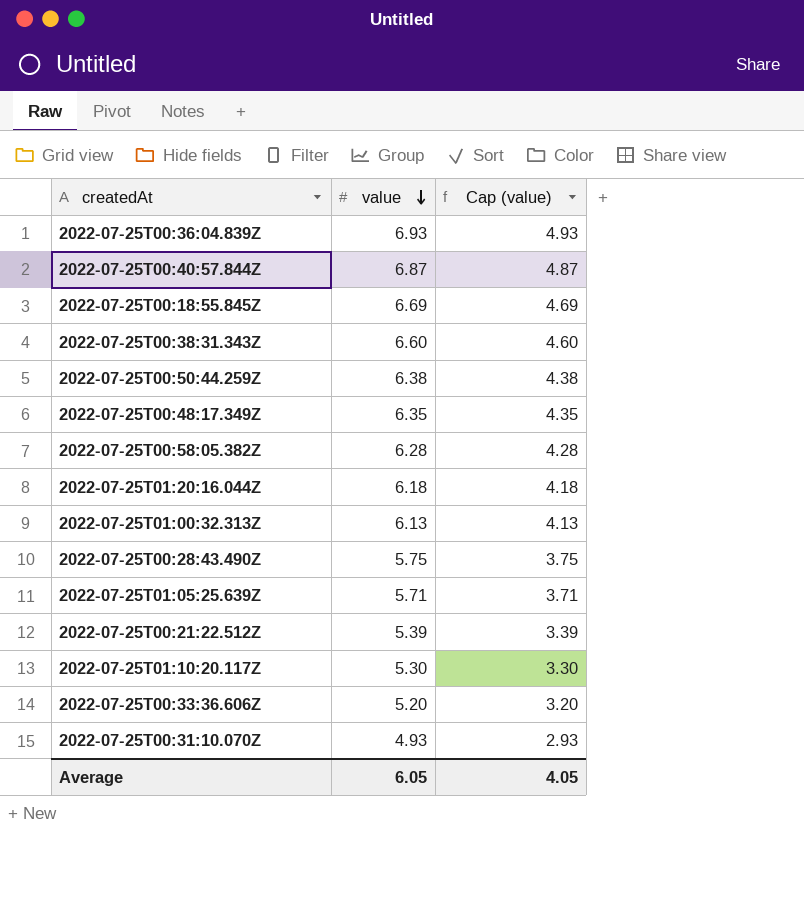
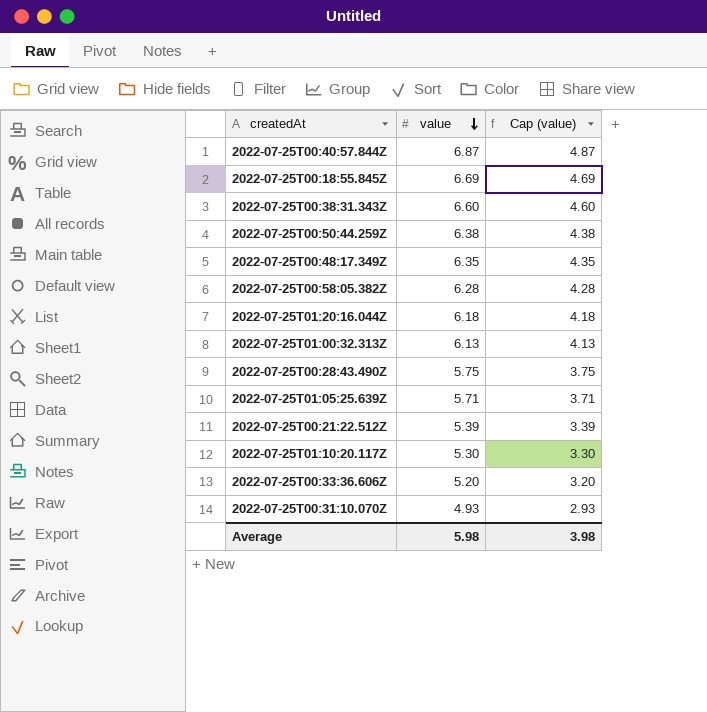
row 2022-07-25T00:36:04.839Z: 6.93 | 4.93 -> none
Average | value: 6.05 -> 5.98
Average | Cap (value): 4.05 -> 3.98

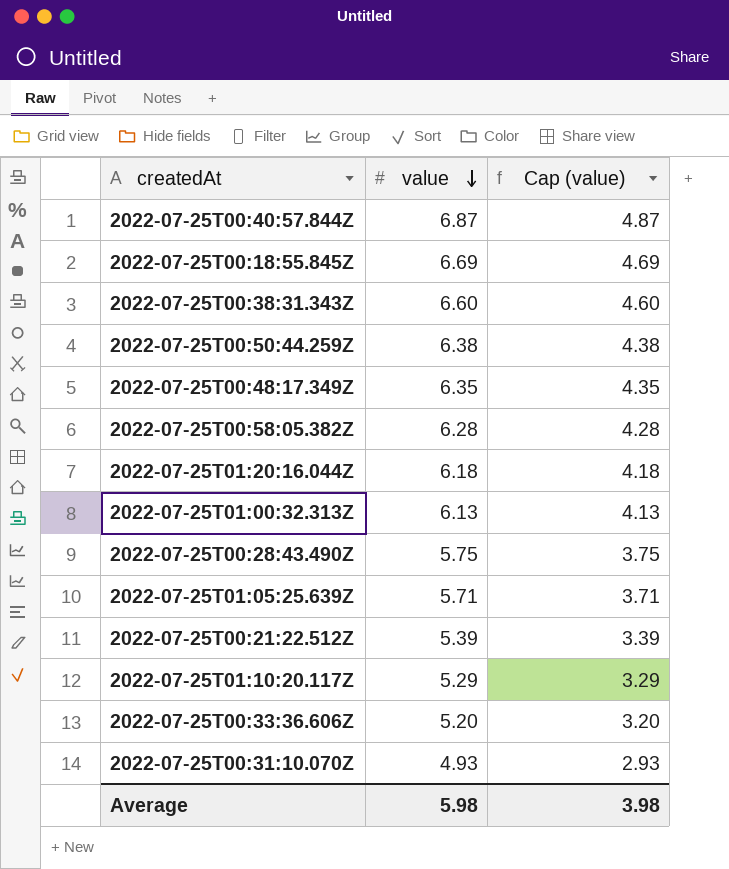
2022-07-25T01:10:20.117Z | value: 5.30 -> 5.29
2022-07-25T01:10:20.117Z | Cap (value): 3.30 -> 3.29

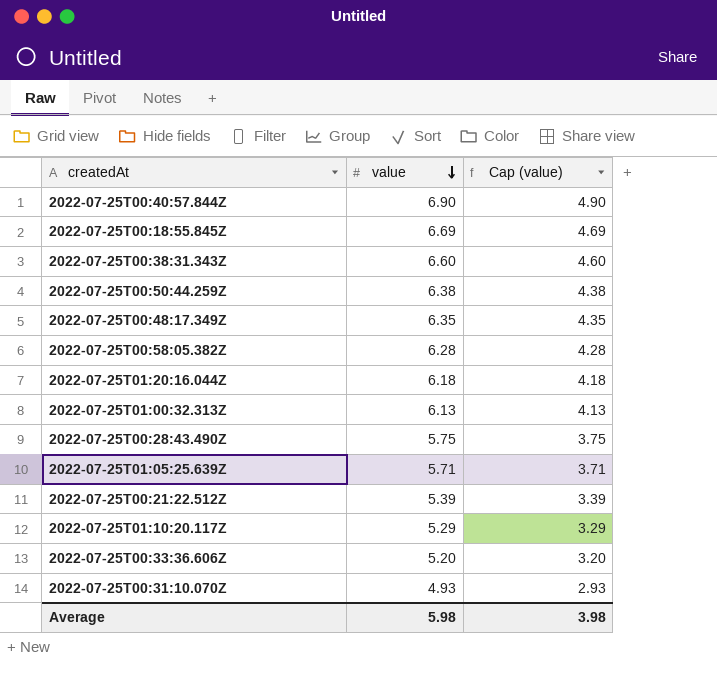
2022-07-25T00:40:57.844Z | value: 6.87 -> 6.90
2022-07-25T00:40:57.844Z | Cap (value): 4.87 -> 4.90

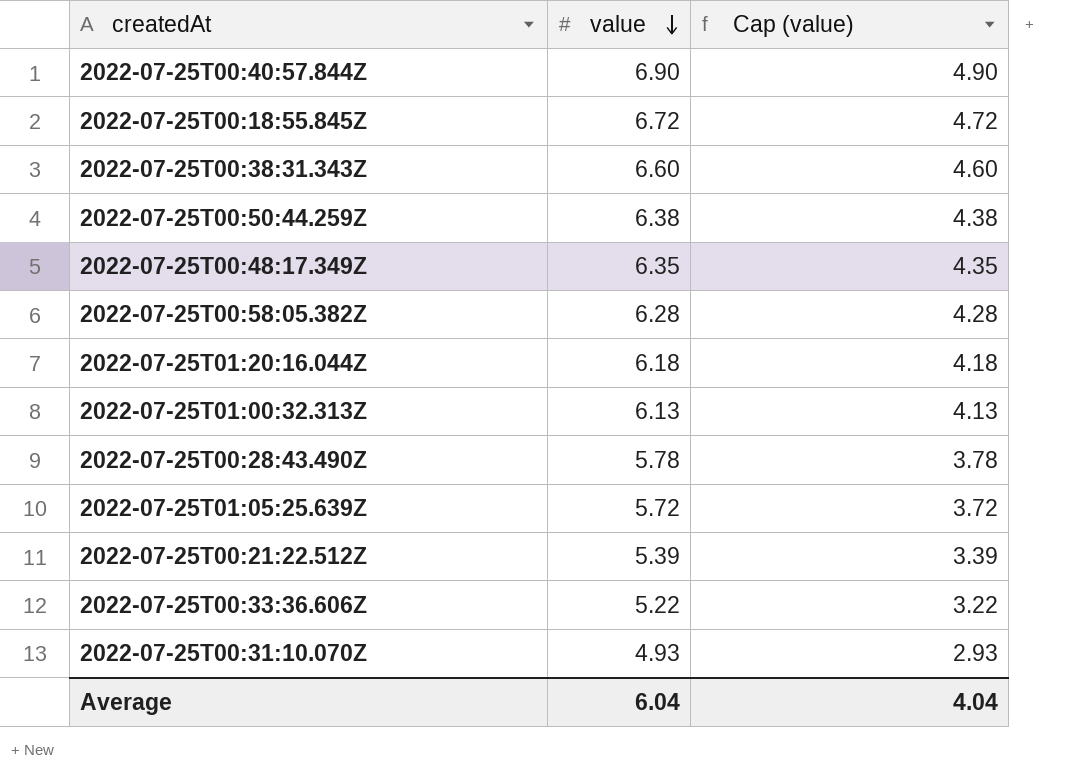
row 2022-07-25T01:10:20.117Z: 5.29 | 3.29 -> none
2022-07-25T00:18:55.845Z | value: 6.69 -> 6.72
2022-07-25T00:18:55.845Z | Cap (value): 4.69 -> 4.72
2022-07-25T00:28:43.490Z | value: 5.75 -> 5.78
2022-07-25T00:28:43.490Z | Cap (value): 3.75 -> 3.78
2022-07-25T01:05:25.639Z | value: 5.71 -> 5.72
2022-07-25T01:05:25.639Z | Cap (value): 3.71 -> 3.72
2022-07-25T00:33:36.606Z | value: 5.20 -> 5.22
2022-07-25T00:33:36.606Z | Cap (value): 3.20 -> 3.22
Average | value: 5.98 -> 6.04
Average | Cap (value): 3.98 -> 4.04

